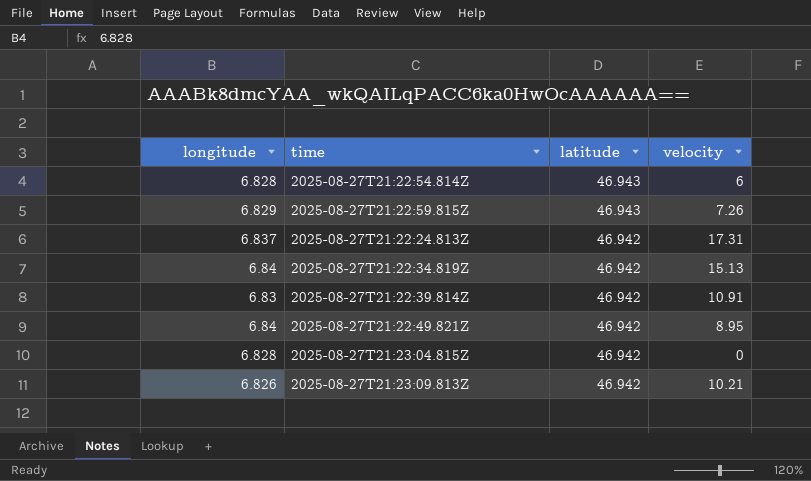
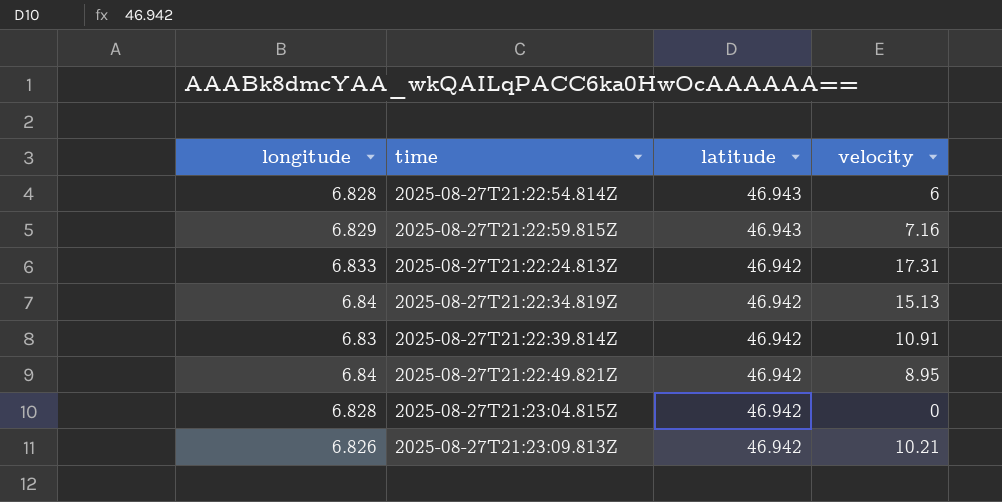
2025-08-27T21:22:59.815Z | velocity: 7.26 -> 7.16
2025-08-27T21:22:24.813Z | longitude: 6.837 -> 6.833

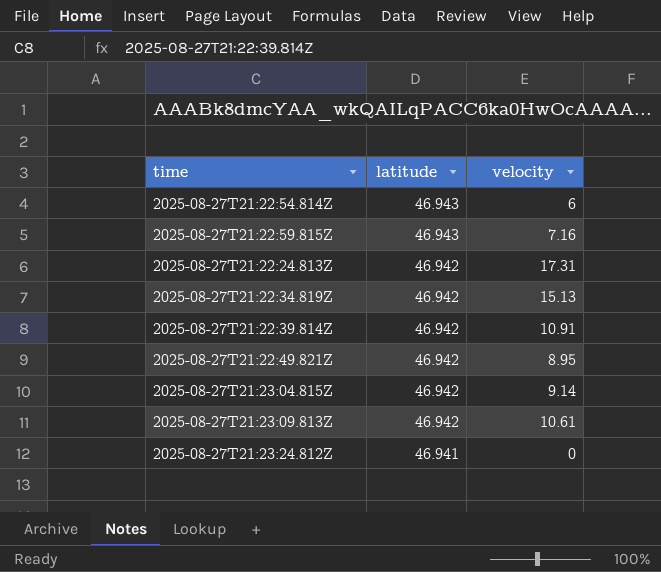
column longitude | position: 1 -> none
2025-08-27T21:23:04.815Z | velocity: 0 -> 9.14
2025-08-27T21:23:09.813Z | velocity: 10.21 -> 10.61
row 2025-08-27T21:23:24.812Z: none -> 46.941 | 0

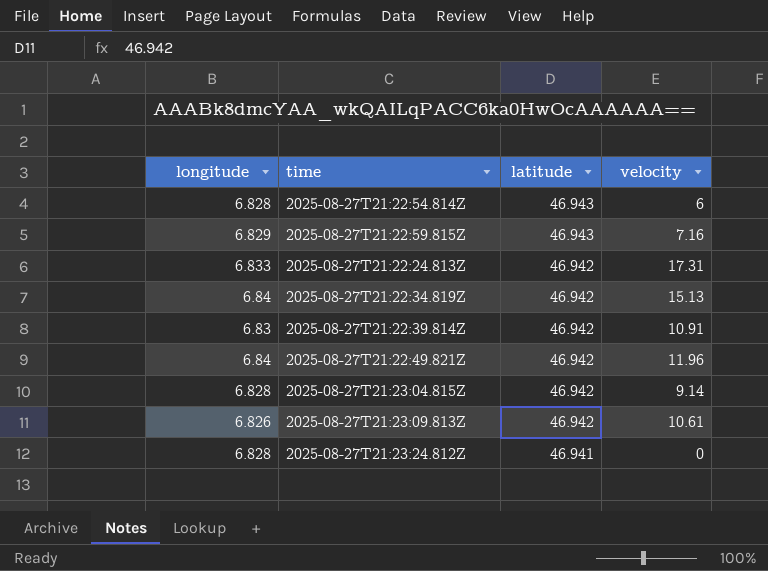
column longitude | position: none -> 1
2025-08-27T21:22:49.821Z | velocity: 8.95 -> 11.96

